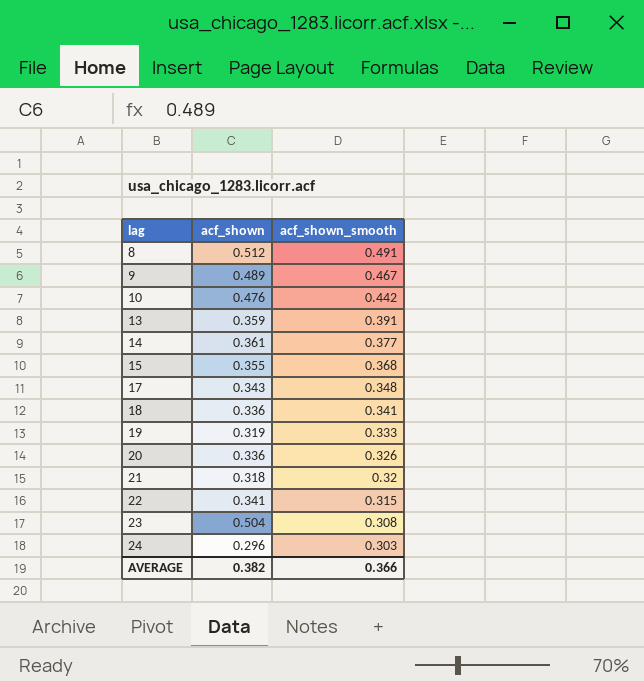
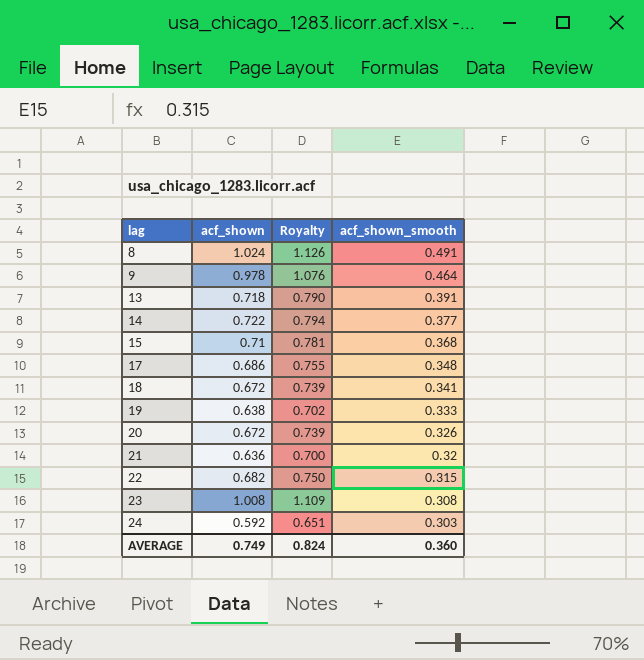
column Royalty | formula: none -> [acf_shown] * 1.1
row 10: 0.476 | 0.442 -> none
8 | acf_shown: 0.512 -> 1.024
9 | acf_shown: 0.489 -> 0.978
9 | acf_shown_smooth: 0.467 -> 0.464
13 | acf_shown: 0.359 -> 0.718
14 | acf_shown: 0.361 -> 0.722
15 | acf_shown: 0.355 -> 0.71
17 | acf_shown: 0.343 -> 0.686
18 | acf_shown: 0.336 -> 0.672
19 | acf_shown: 0.319 -> 0.638
20 | acf_shown: 0.336 -> 0.672
21 | acf_shown: 0.318 -> 0.636
22 | acf_shown: 0.341 -> 0.682
23 | acf_shown: 0.504 -> 1.008
24 | acf_shown: 0.296 -> 0.592
AVERAGE | acf_shown: 0.382 -> 0.749
AVERAGE | acf_shown_smooth: 0.366 -> 0.360

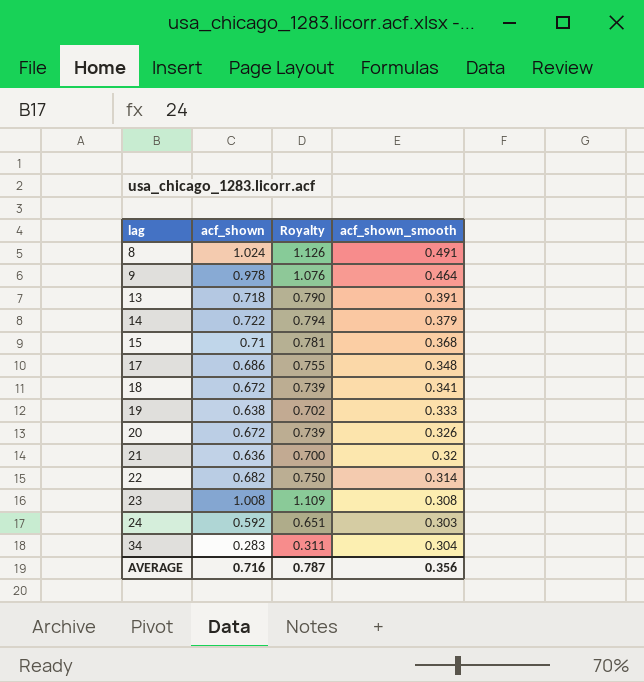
14 | acf_shown_smooth: 0.377 -> 0.379
22 | acf_shown_smooth: 0.315 -> 0.314
row 34: none -> 0.283 | 0.311 | 0.304
AVERAGE | acf_shown: 0.749 -> 0.716
AVERAGE | Royalty: 0.824 -> 0.787
AVERAGE | acf_shown_smooth: 0.360 -> 0.356

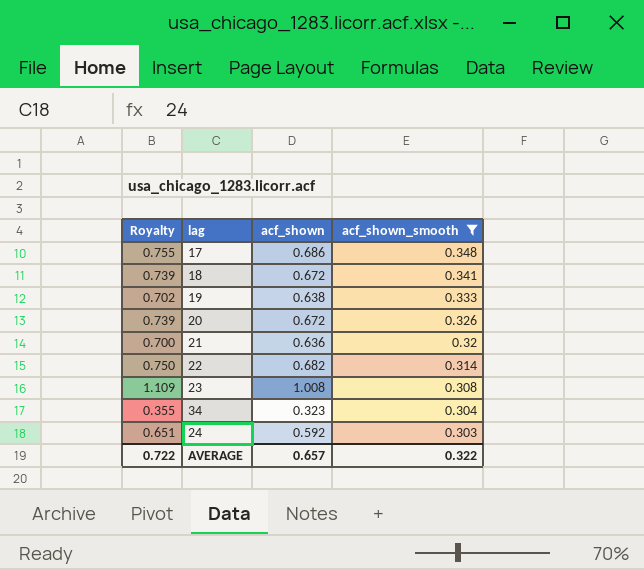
filter: none -> acf_shown_smooth <= 0.348
row order: lag ascending -> acf_shown_smooth descending
column Royalty | position: 3 -> 1
34 | Royalty: 0.311 -> 0.355
34 | acf_shown: 0.283 -> 0.323
AVERAGE | Royalty: 0.787 -> 0.722
AVERAGE | acf_shown: 0.716 -> 0.657
AVERAGE | acf_shown_smooth: 0.356 -> 0.322

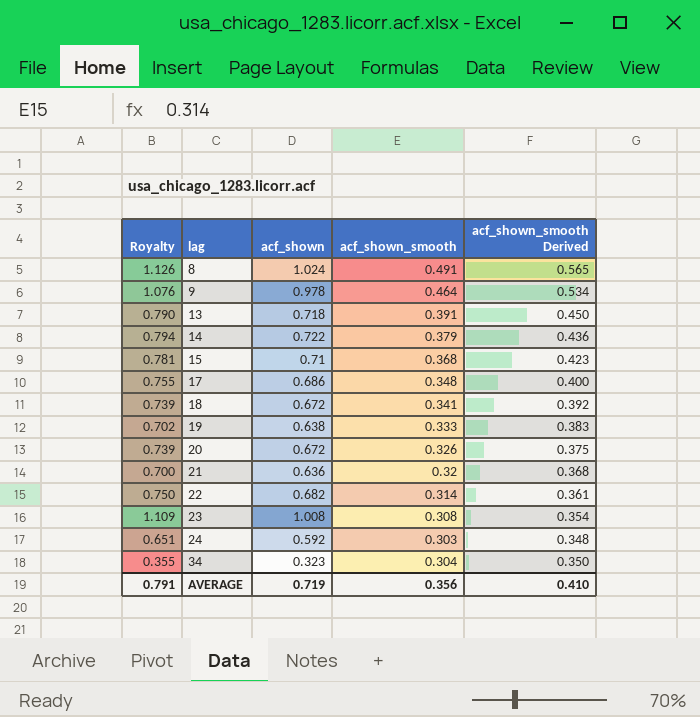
filter: acf_shown_smooth <= 0.348 -> none
row order: acf_shown_smooth descending -> lag ascending
column acf_shown_smooth Derived | formula: none -> [acf_shown_smooth] * 1.15
AVERAGE | Royalty: 0.722 -> 0.791
AVERAGE | acf_shown: 0.657 -> 0.719
AVERAGE | acf_shown_smooth: 0.322 -> 0.356

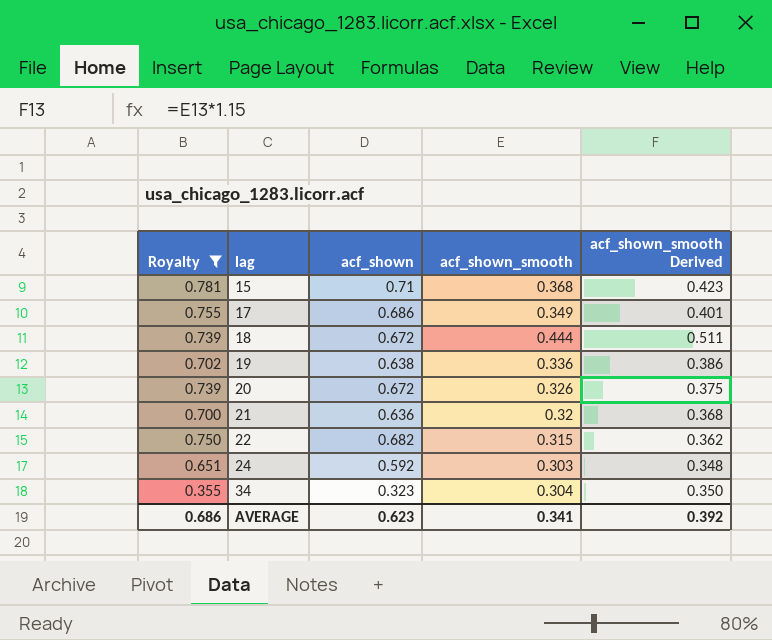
filter: none -> Royalty <= 0.781
17 | acf_shown_smooth: 0.348 -> 0.349
17 | acf_shown_smooth Derived: 0.400 -> 0.401
18 | acf_shown_smooth: 0.341 -> 0.444
18 | acf_shown_smooth Derived: 0.392 -> 0.511
19 | acf_shown_smooth: 0.333 -> 0.336
19 | acf_shown_smooth Derived: 0.383 -> 0.386
22 | acf_shown_smooth: 0.314 -> 0.315
22 | acf_shown_smooth Derived: 0.361 -> 0.362
AVERAGE | Royalty: 0.791 -> 0.686
AVERAGE | acf_shown: 0.719 -> 0.623
AVERAGE | acf_shown_smooth: 0.356 -> 0.341
AVERAGE | acf_shown_smooth Derived: 0.410 -> 0.392

